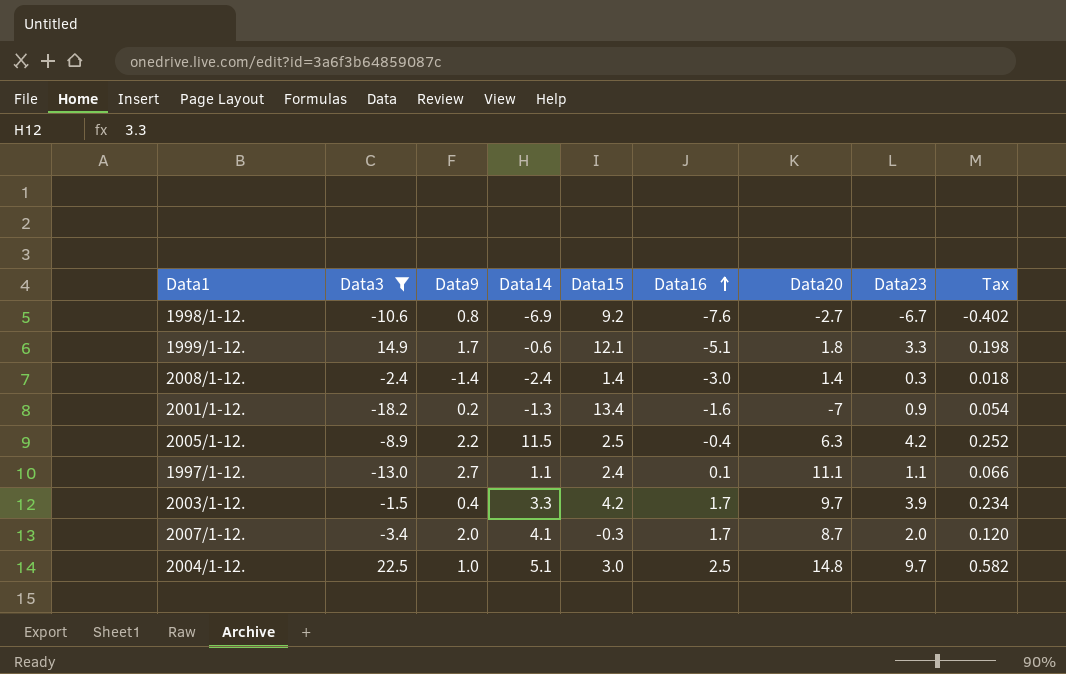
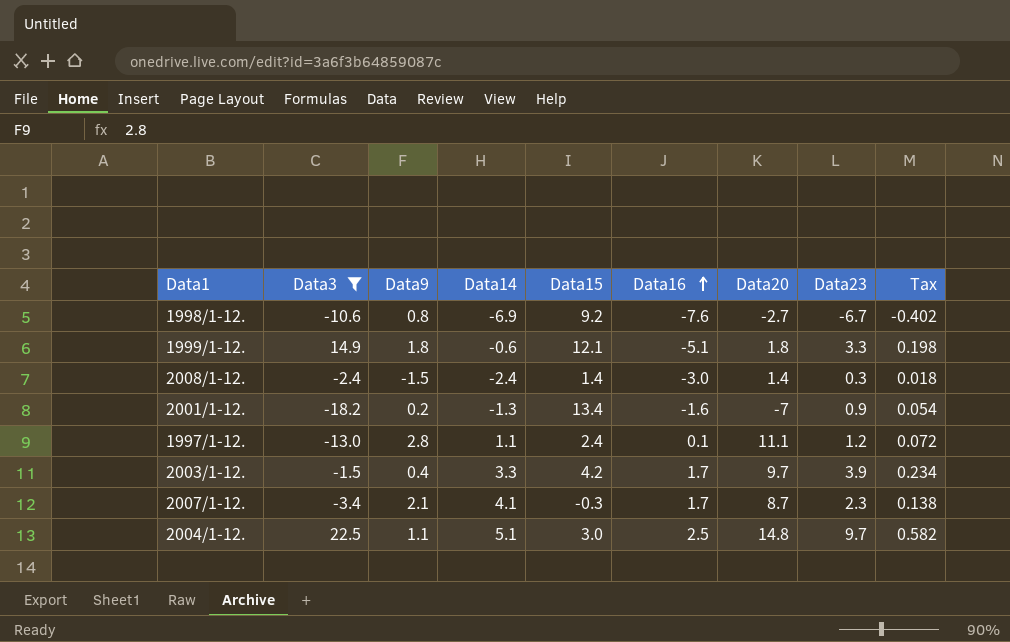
row 2005/1-12.: -8.9 | 2.2 | 11.5 | 2.5 | -0.4 | 6.3 | 4.2 | 0.252 -> none
1999/1-12. | Data9: 1.7 -> 1.8
2008/1-12. | Data9: -1.4 -> -1.5
1997/1-12. | Data9: 2.7 -> 2.8
1997/1-12. | Data23: 1.1 -> 1.2
1997/1-12. | Tax: 0.066 -> 0.072
2007/1-12. | Data9: 2.0 -> 2.1
2007/1-12. | Data23: 2.0 -> 2.3
2007/1-12. | Tax: 0.120 -> 0.138
2004/1-12. | Data9: 1.0 -> 1.1

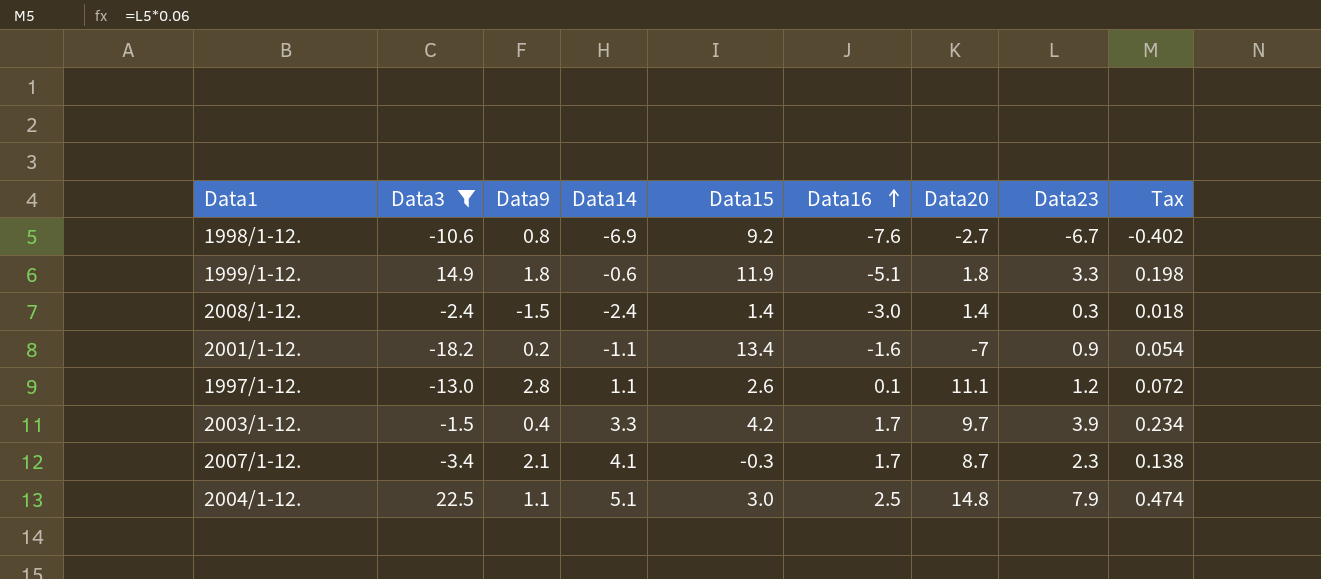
1999/1-12. | Data15: 12.1 -> 11.9
2001/1-12. | Data14: -1.3 -> -1.1
1997/1-12. | Data15: 2.4 -> 2.6
2004/1-12. | Data23: 9.7 -> 7.9
2004/1-12. | Tax: 0.582 -> 0.474

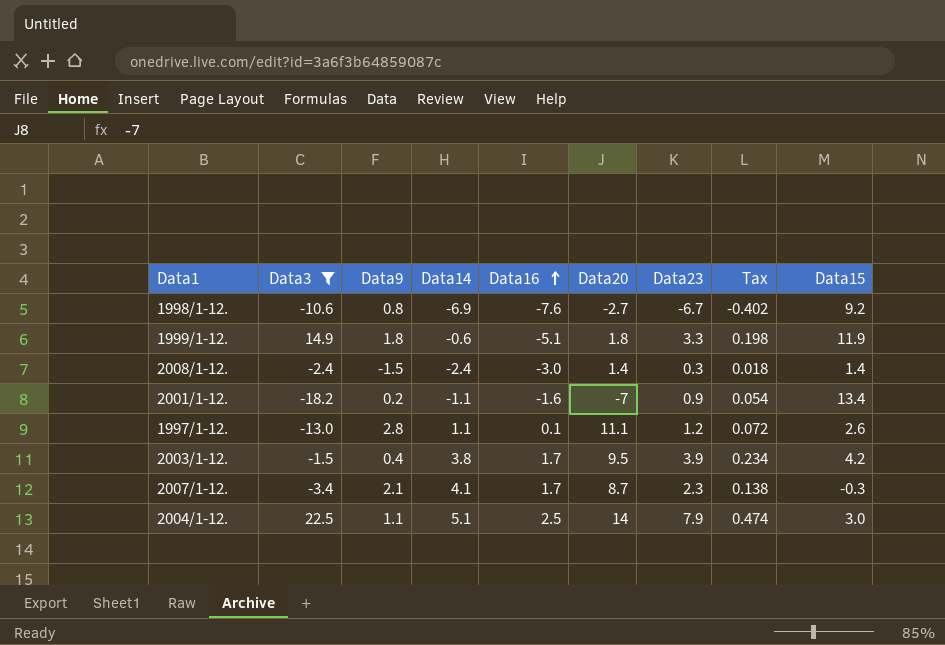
column Data15 | position: 5 -> 9
2003/1-12. | Data14: 3.3 -> 3.8
2003/1-12. | Data20: 9.7 -> 9.5
2004/1-12. | Data20: 14.8 -> 14

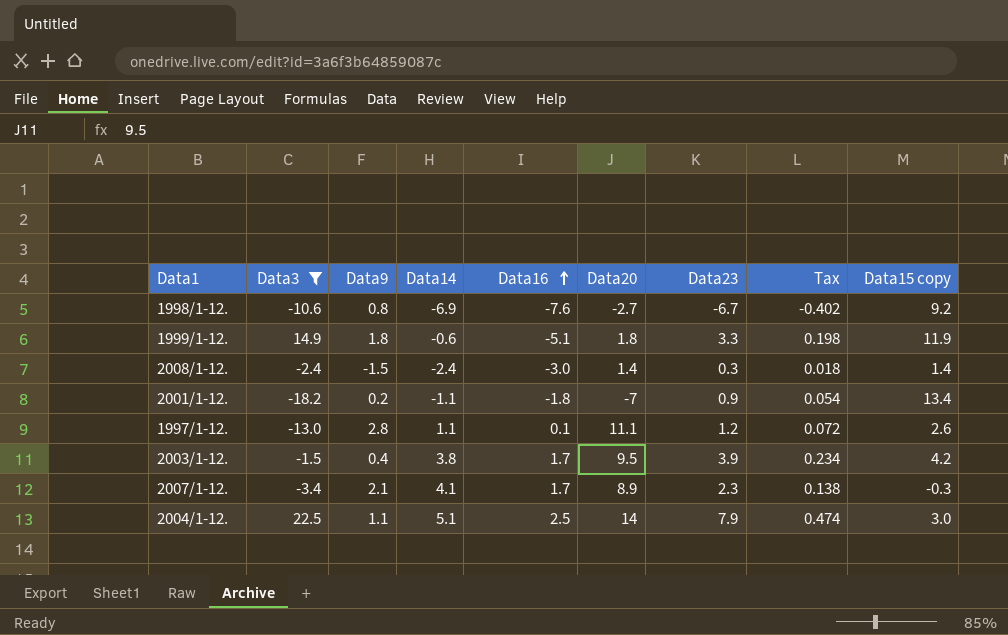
column name: Data15 -> Data15 copy
2001/1-12. | Data16: -1.6 -> -1.8
2007/1-12. | Data20: 8.7 -> 8.9

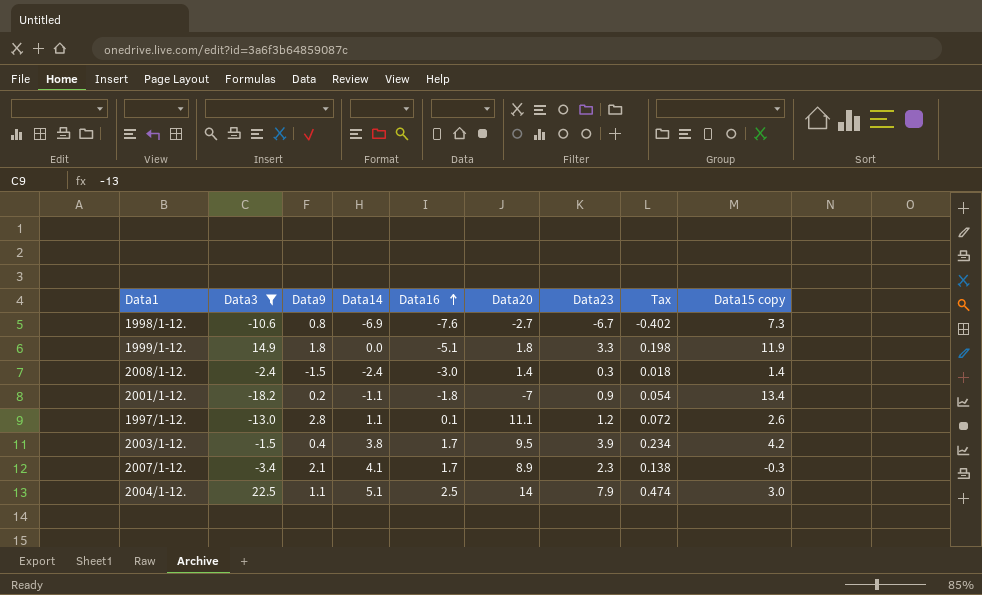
1998/1-12. | Data15 copy: 9.2 -> 7.3
1999/1-12. | Data14: -0.6 -> 0.0

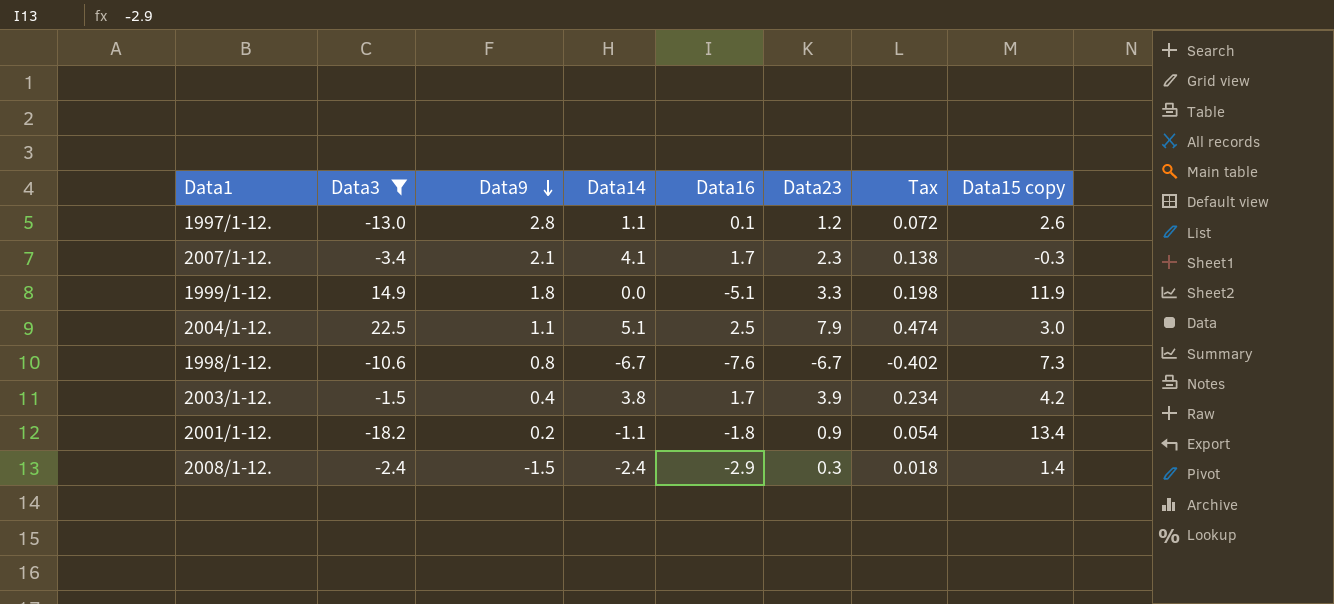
row order: Data16 ascending -> Data9 descending
column Data20 | position: 6 -> none
1998/1-12. | Data14: -6.9 -> -6.7
2008/1-12. | Data16: -3.0 -> -2.9

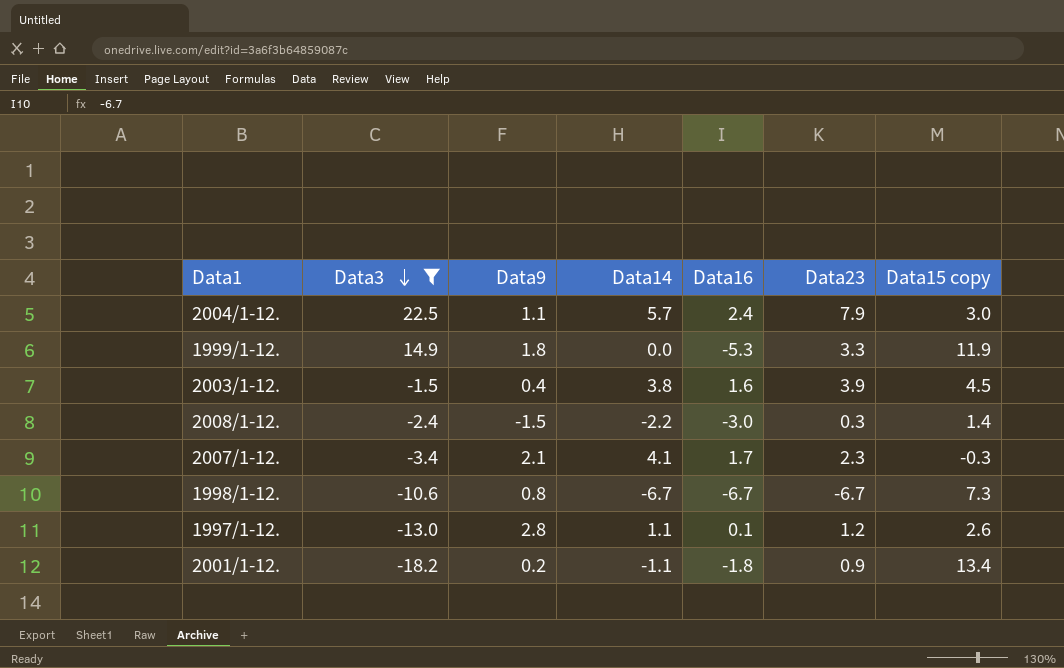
row order: Data9 descending -> Data3 descending
column Tax | formula: [Data23] * 0.06 -> none
2004/1-12. | Data14: 5.1 -> 5.7
2004/1-12. | Data16: 2.5 -> 2.4
1999/1-12. | Data16: -5.1 -> -5.3
2003/1-12. | Data16: 1.7 -> 1.6
2003/1-12. | Data15 copy: 4.2 -> 4.5
2008/1-12. | Data14: -2.4 -> -2.2
2008/1-12. | Data16: -2.9 -> -3.0
1998/1-12. | Data16: -7.6 -> -6.7

